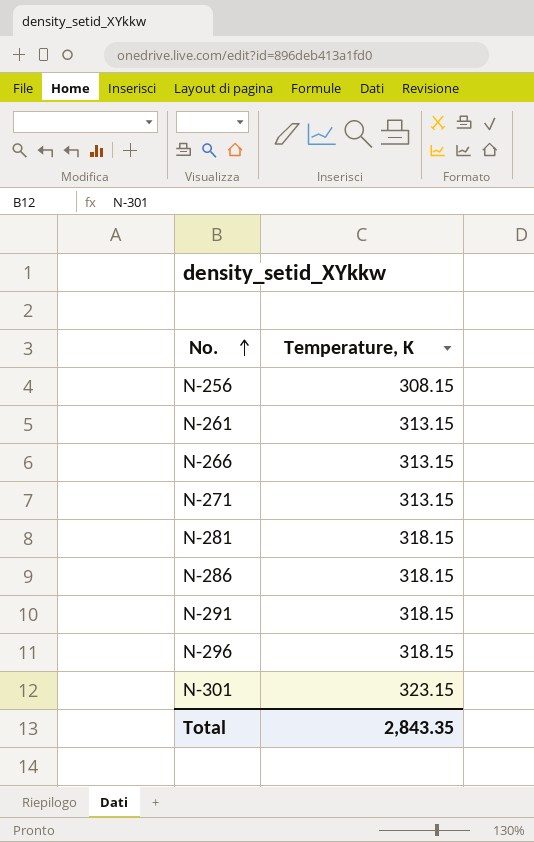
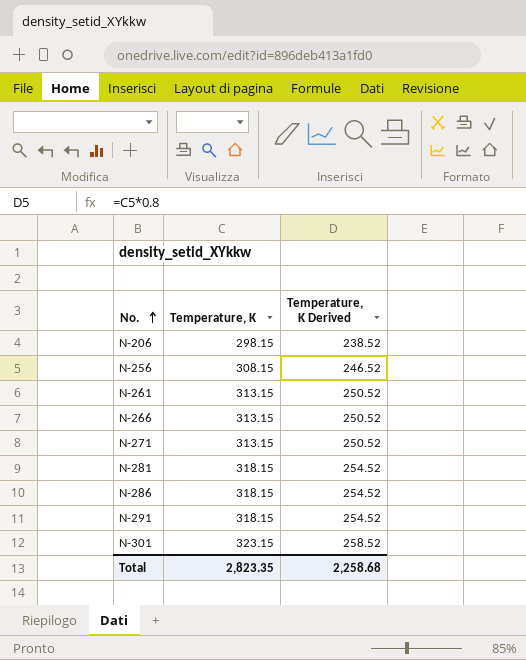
column Temperature, K Derived | formula: none -> [Temperature, K] * 0.8
row N-296: 318.15 -> none
row N-206: none -> 298.15 | 238.52
Total | Temperature, K: 2,843.35 -> 2,823.35

